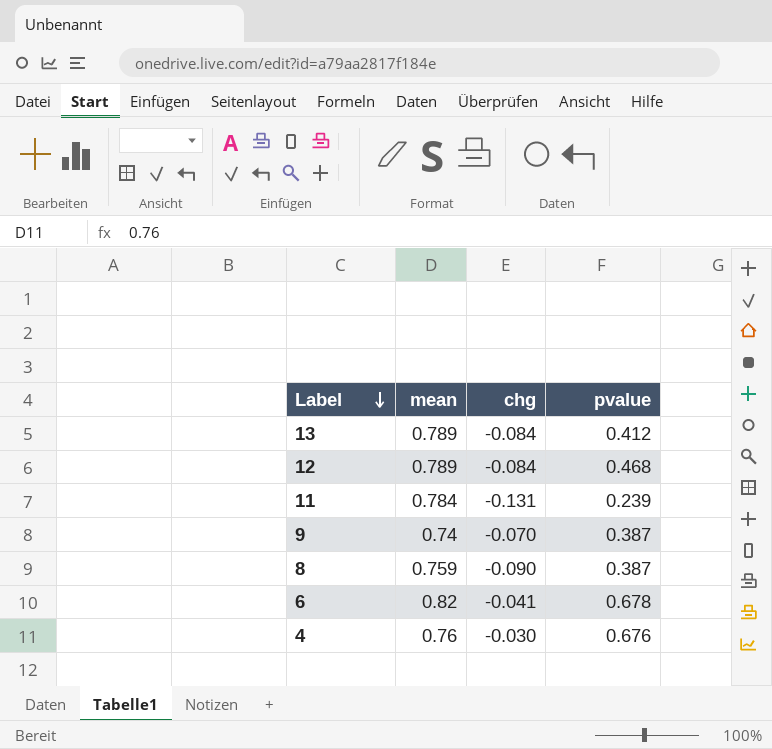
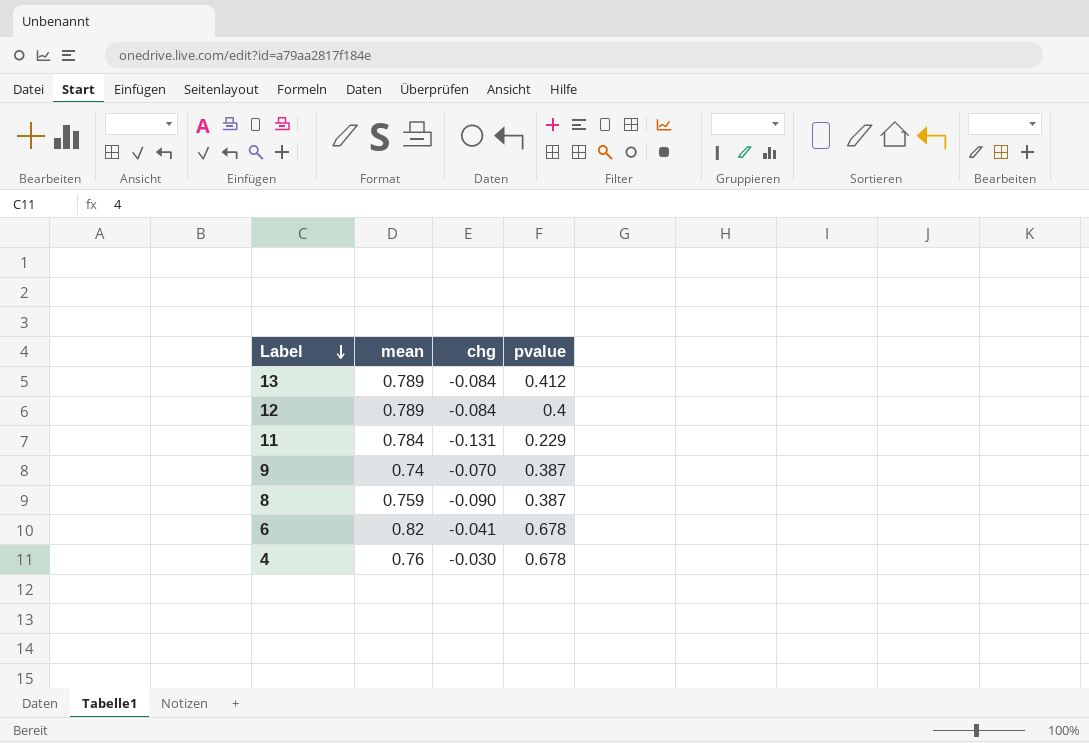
12 | pvalue: 0.468 -> 0.4
11 | pvalue: 0.239 -> 0.229
4 | pvalue: 0.676 -> 0.678

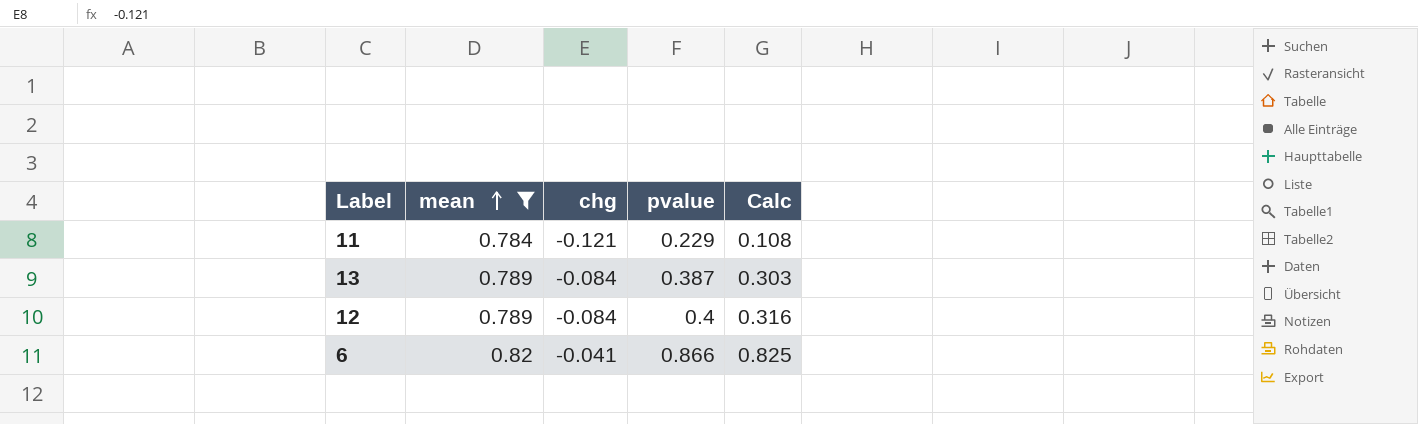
filter: none -> mean >= 0.784
row order: Label descending -> mean ascending
column Calc | formula: none -> [chg] + [pvalue]
11 | chg: -0.131 -> -0.121
13 | pvalue: 0.412 -> 0.387
6 | pvalue: 0.678 -> 0.866

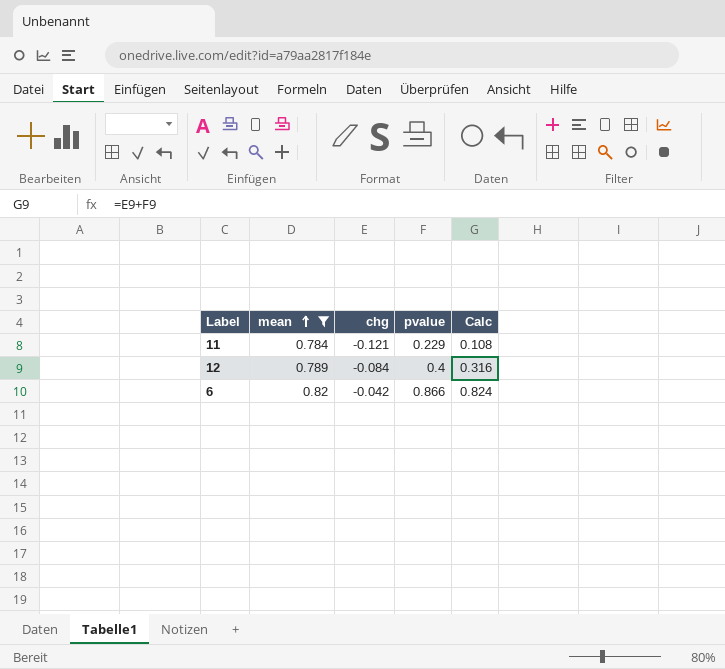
row 13: 0.789 | -0.084 | 0.387 | 0.303 -> none
6 | chg: -0.041 -> -0.042
6 | Calc: 0.825 -> 0.824

